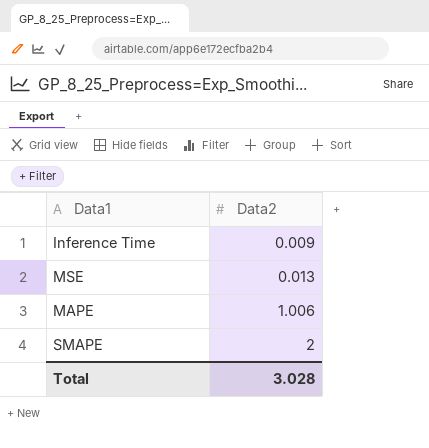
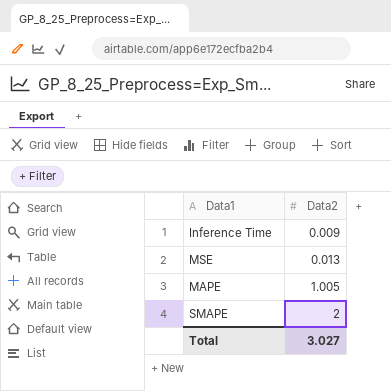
MAPE | Data2: 1.006 -> 1.005
Total | Data2: 3.028 -> 3.027

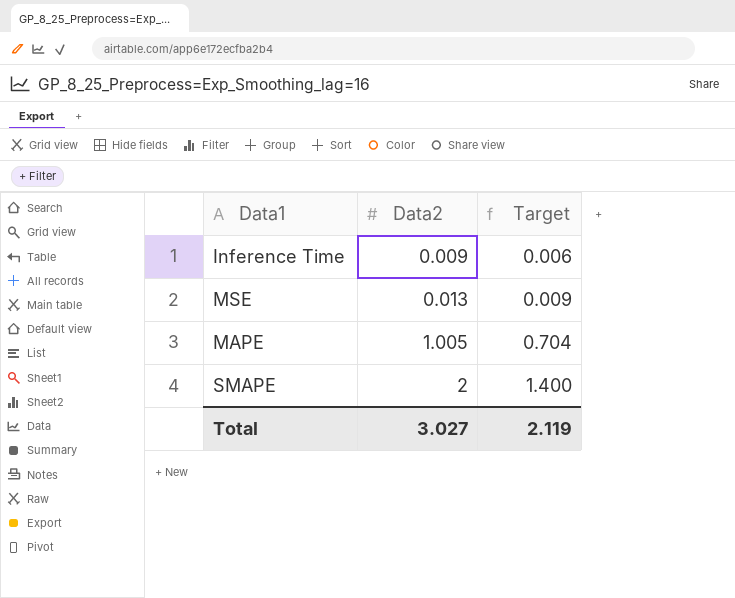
column Target | formula: none -> [Data2] * 0.7

